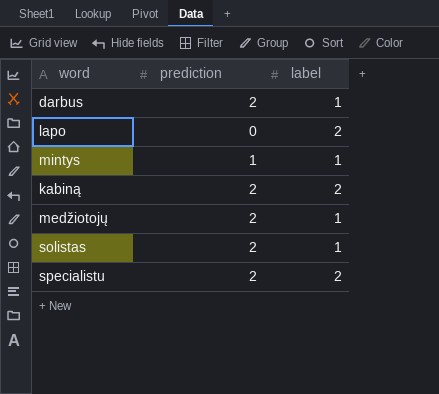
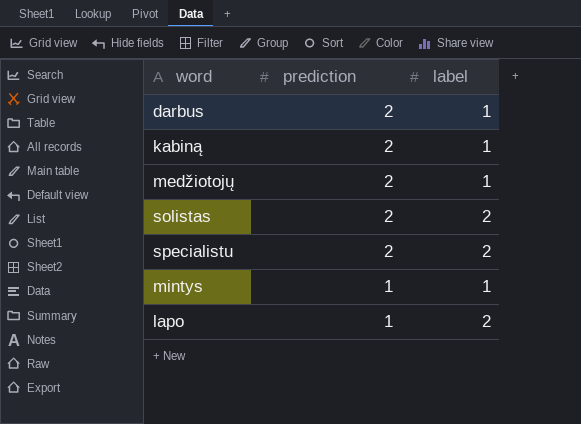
row order: none -> prediction descending
kabiną | label: 2 -> 1
solistas | label: 1 -> 2
lapo | prediction: 0 -> 1

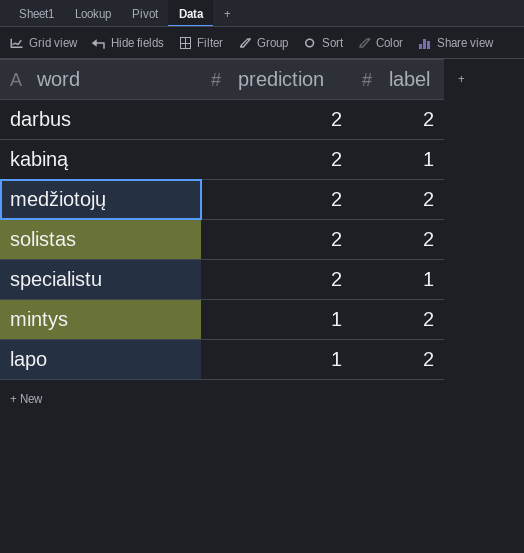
darbus | label: 1 -> 2
medžiotojų | label: 1 -> 2
specialistu | label: 2 -> 1
mintys | label: 1 -> 2

